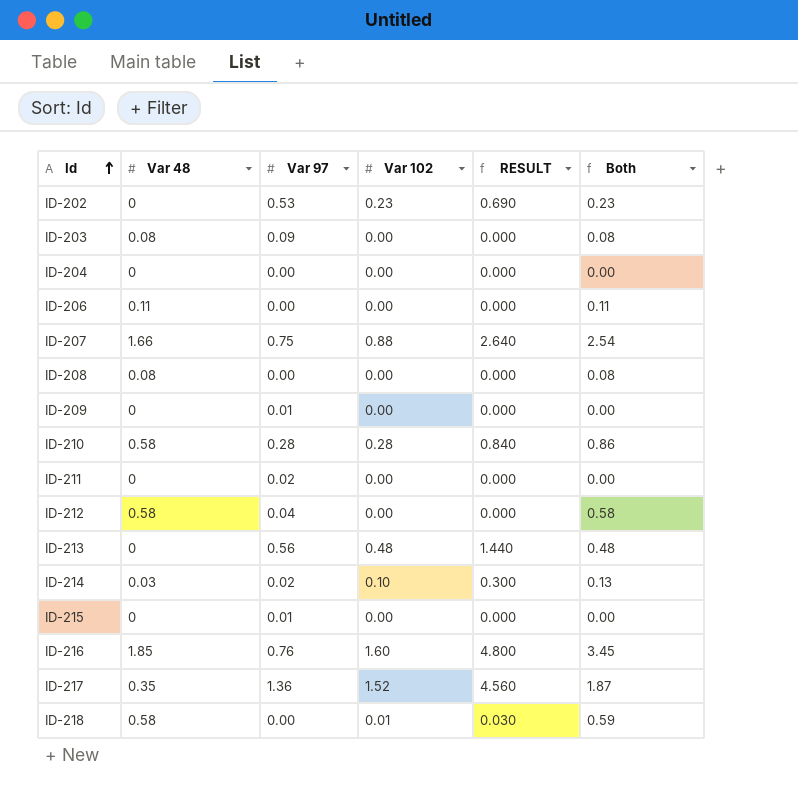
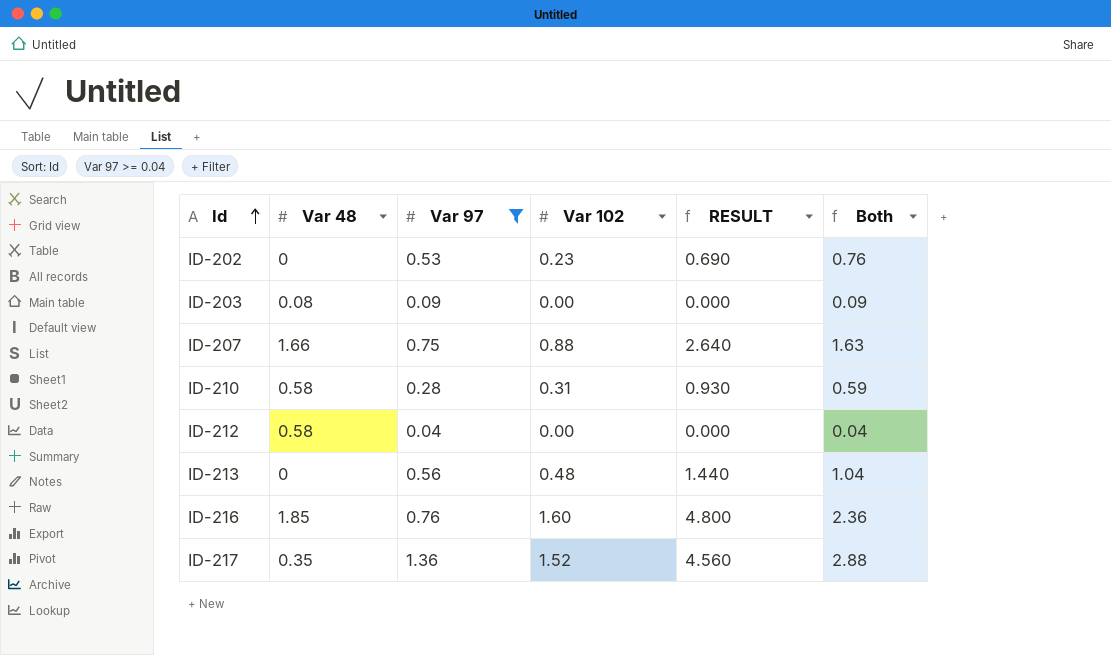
filter: none -> Var 97 >= 0.04
column Both | formula: [Var 48] + [Var 102] -> [Var 97] + [Var 102]
ID-210 | Var 102: 0.28 -> 0.31
ID-210 | RESULT: 0.840 -> 0.930

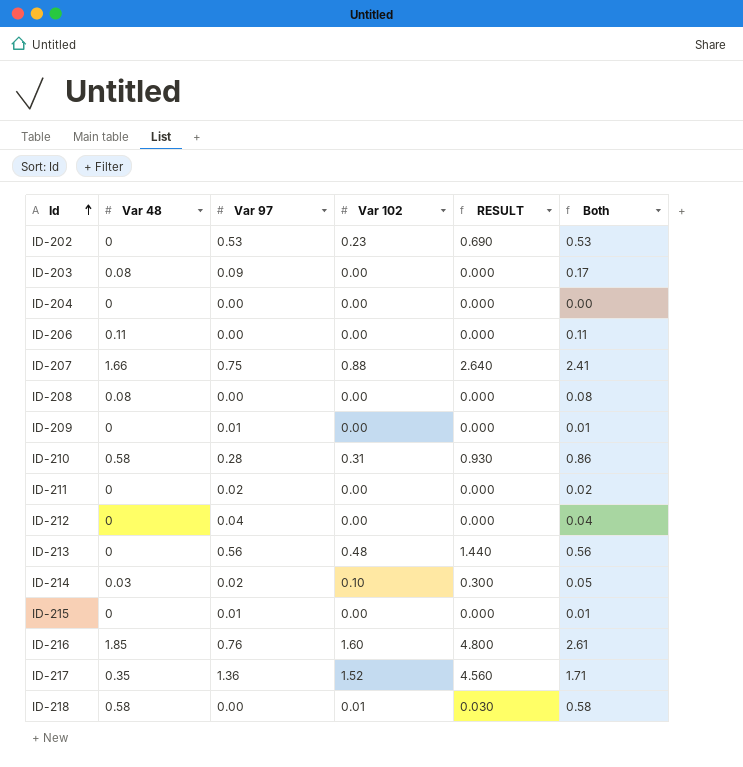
filter: Var 97 >= 0.04 -> none
column Both | formula: [Var 97] + [Var 102] -> [Var 48] + [Var 97]
ID-212 | Var 48: 0.58 -> 0

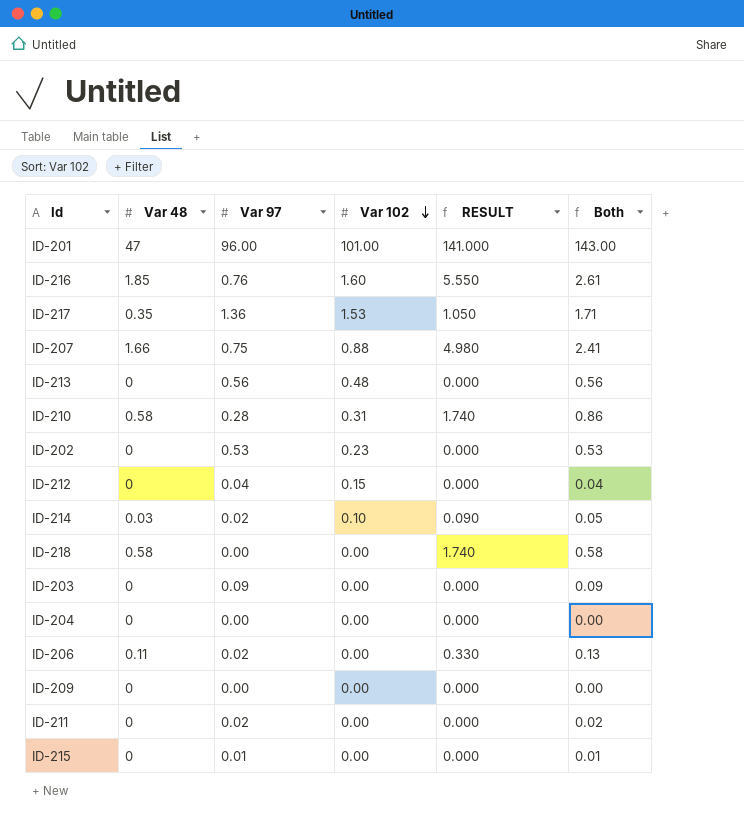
row order: Id ascending -> Var 102 descending
column RESULT | formula: [Var 102] * 3 -> [Var 48] * 3
row ID-208: 0.08 | 0.00 | 0.00 | 0.000 | 0.08 -> none
row ID-201: none -> 47 | 96.00 | 101.00 | 141.000 | 143.00
ID-217 | Var 102: 1.52 -> 1.53
ID-212 | Var 102: 0.00 -> 0.15
ID-218 | Var 102: 0.01 -> 0.00
ID-203 | Var 48: 0.08 -> 0
ID-203 | Both: 0.17 -> 0.09
ID-206 | Var 97: 0.00 -> 0.02
ID-206 | Both: 0.11 -> 0.13
ID-209 | Var 97: 0.01 -> 0.00
ID-209 | Both: 0.01 -> 0.00

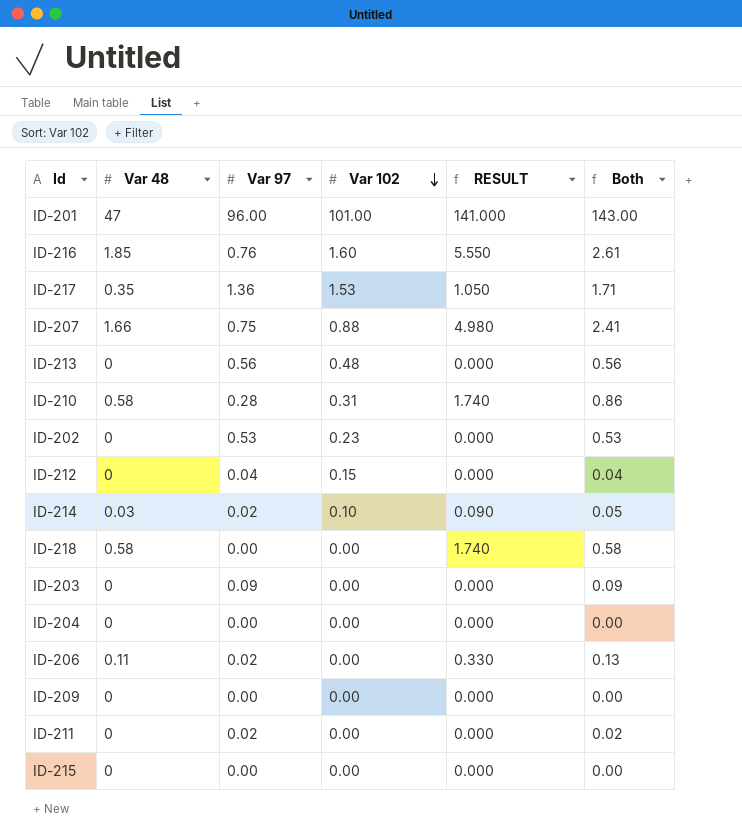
ID-215 | Var 97: 0.01 -> 0.00
ID-215 | Both: 0.01 -> 0.00

